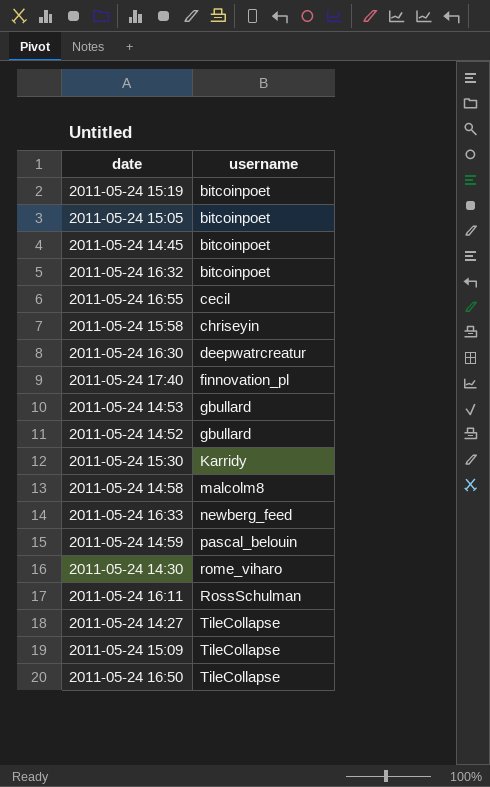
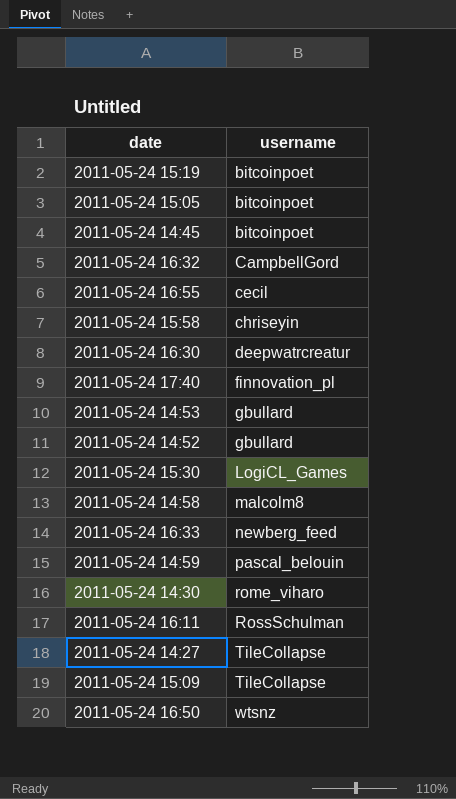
2011-05-24 16:32 | username: bitcoinpoet -> CampbellGord
2011-05-24 15:30 | username: Karridy -> LogiCL_Games
2011-05-24 16:50 | username: TileCollapse -> wtsnz

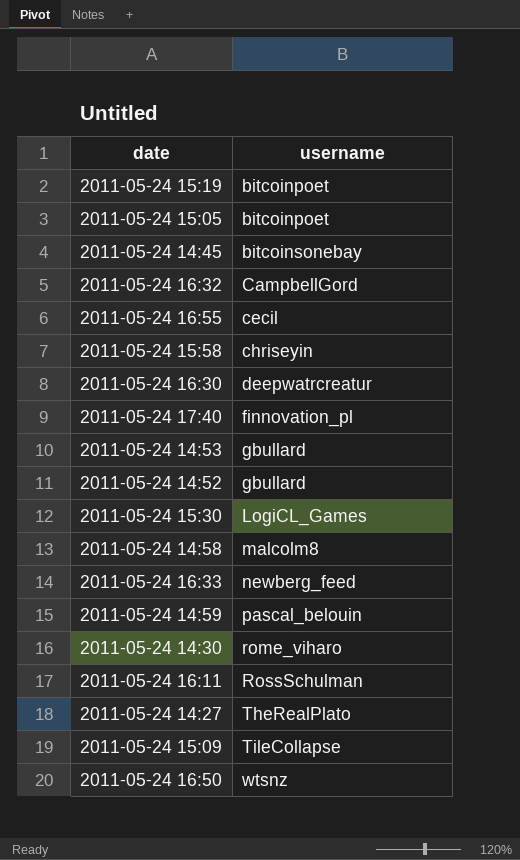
2011-05-24 14:45 | username: bitcoinpoet -> bitcoinsonebay
2011-05-24 14:27 | username: TileCollapse -> TheRealPlato

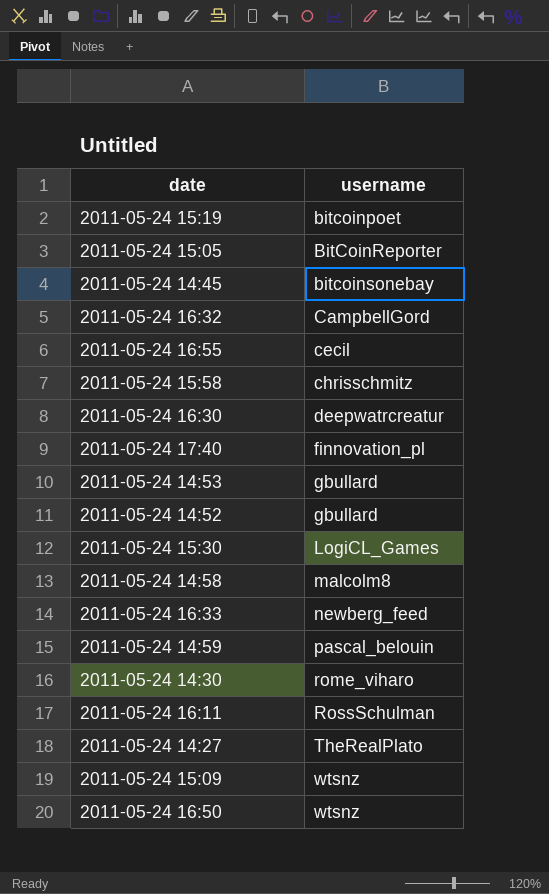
2011-05-24 15:05 | username: bitcoinpoet -> BitCoinReporter
2011-05-24 15:58 | username: chriseyin -> chrisschmitz
2011-05-24 15:09 | username: TileCollapse -> wtsnz

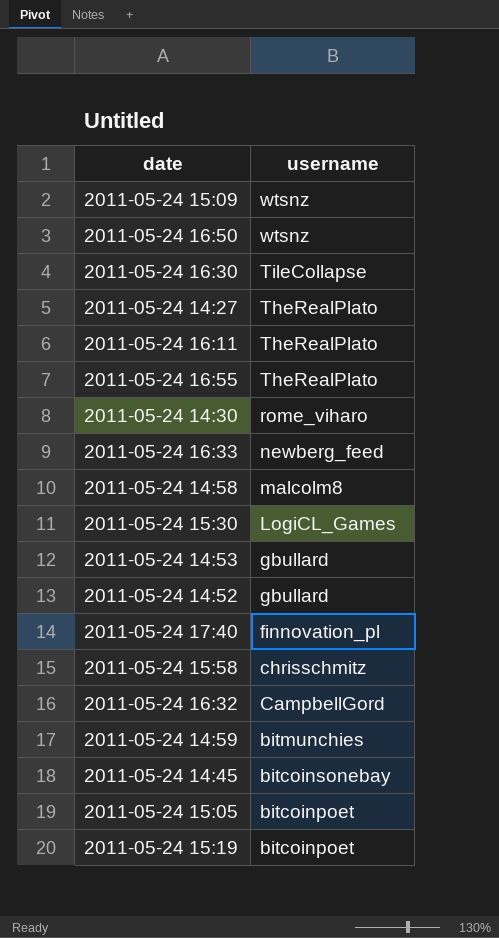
row order: username ascending -> username descending
2011-05-24 16:30 | username: deepwatrcreatur -> TileCollapse
2011-05-24 16:11 | username: RossSchulman -> TheRealPlato
2011-05-24 16:55 | username: cecil -> TheRealPlato
2011-05-24 14:59 | username: pascal_belouin -> bitmunchies
2011-05-24 15:05 | username: BitCoinReporter -> bitcoinpoet

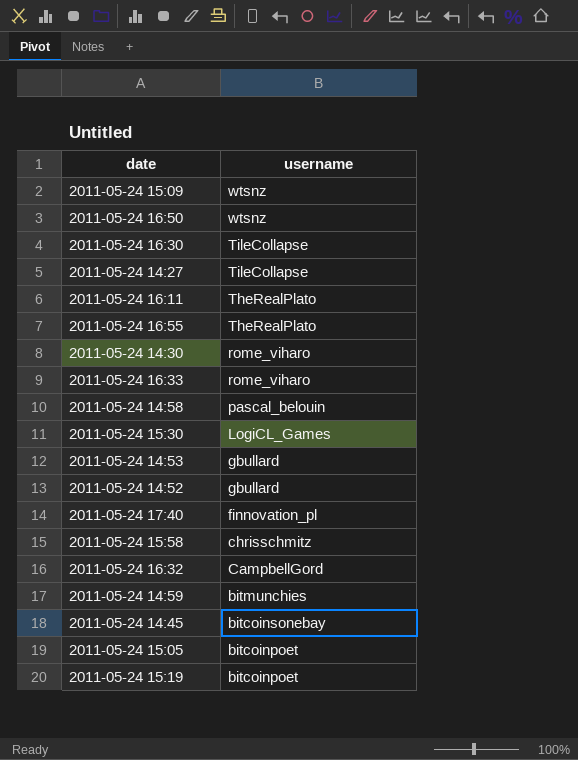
2011-05-24 14:27 | username: TheRealPlato -> TileCollapse
2011-05-24 16:33 | username: newberg_feed -> rome_viharo
2011-05-24 14:58 | username: malcolm8 -> pascal_belouin

